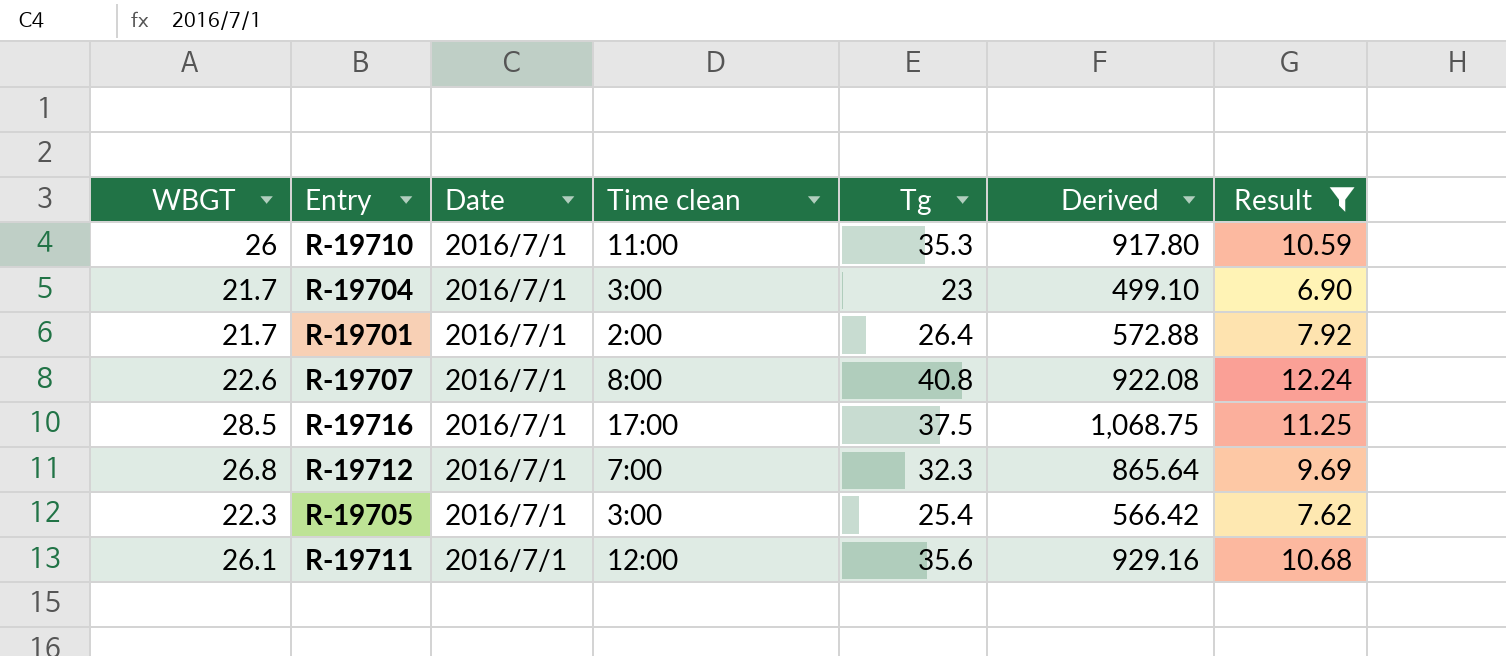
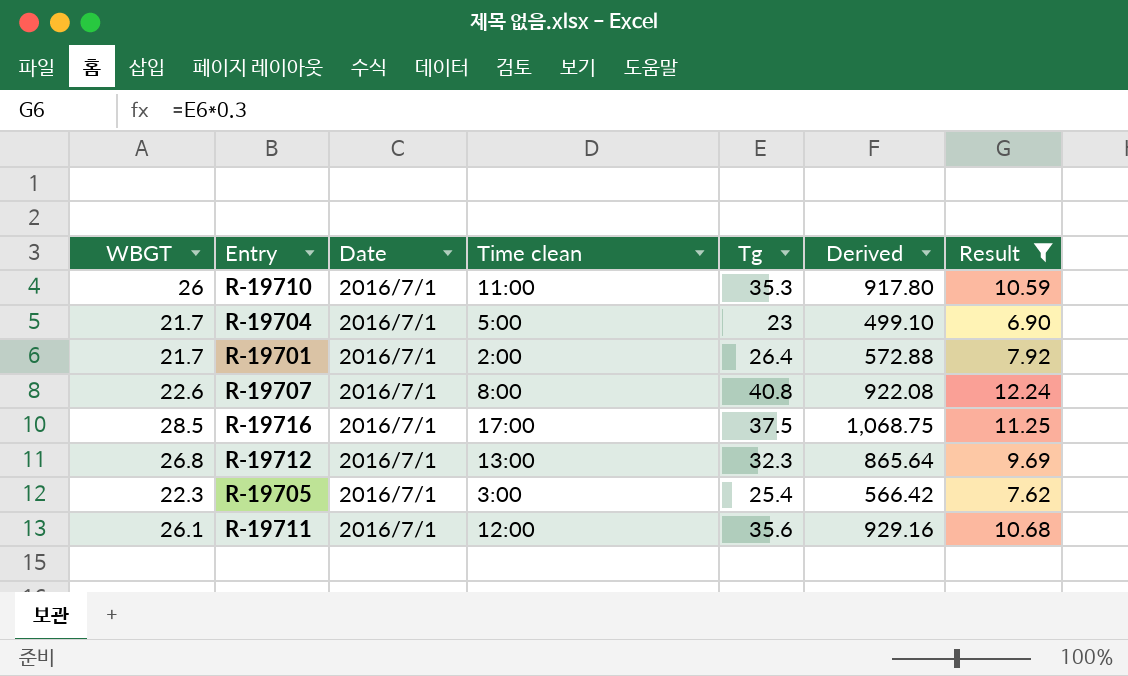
R-19704 | Time clean: 3:00 -> 5:00
R-19712 | Time clean: 7:00 -> 13:00

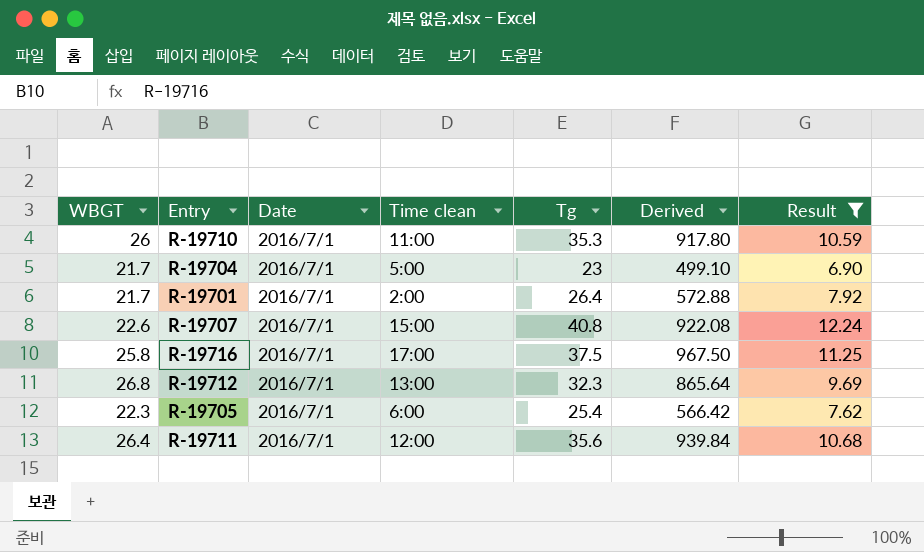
R-19707 | Time clean: 8:00 -> 15:00
R-19716 | WBGT: 28.5 -> 25.8
R-19716 | Derived: 1,068.75 -> 967.50
R-19705 | Time clean: 3:00 -> 6:00
R-19711 | WBGT: 26.1 -> 26.4
R-19711 | Derived: 929.16 -> 939.84

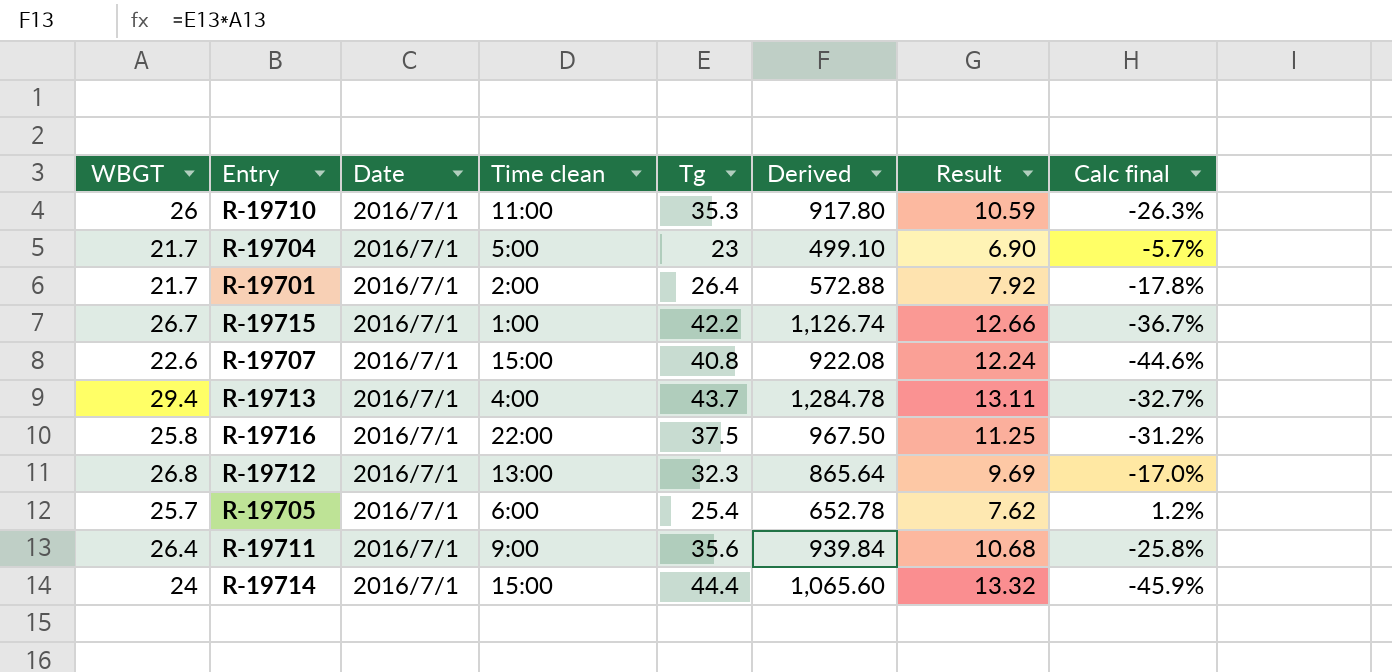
filter: Result <= 12.24 -> none
column Calc final | formula: none -> ([WBGT] - [Tg]) / [Tg]
R-19716 | Time clean: 17:00 -> 22:00
R-19705 | WBGT: 22.3 -> 25.7
R-19705 | Derived: 566.42 -> 652.78
R-19711 | Time clean: 12:00 -> 9:00

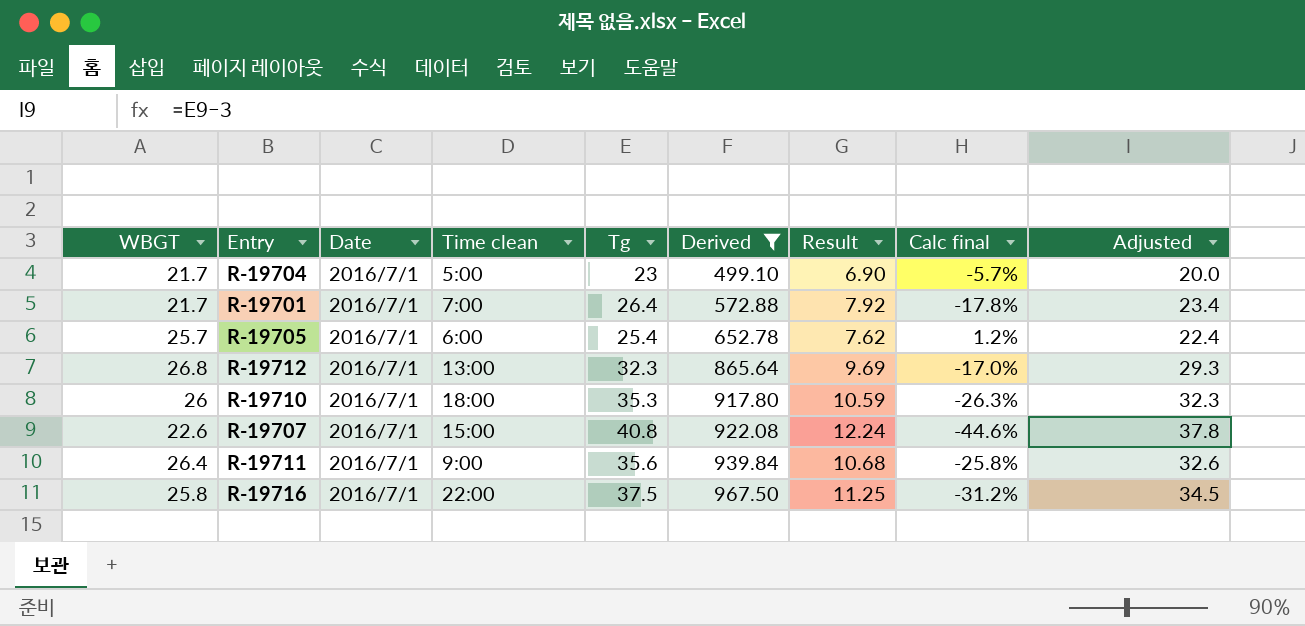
filter: none -> Derived <= 967.50
row order: none -> Derived ascending
column Adjusted | formula: none -> [Tg] - 3
R-19701 | Time clean: 2:00 -> 7:00
R-19710 | Time clean: 11:00 -> 18:00

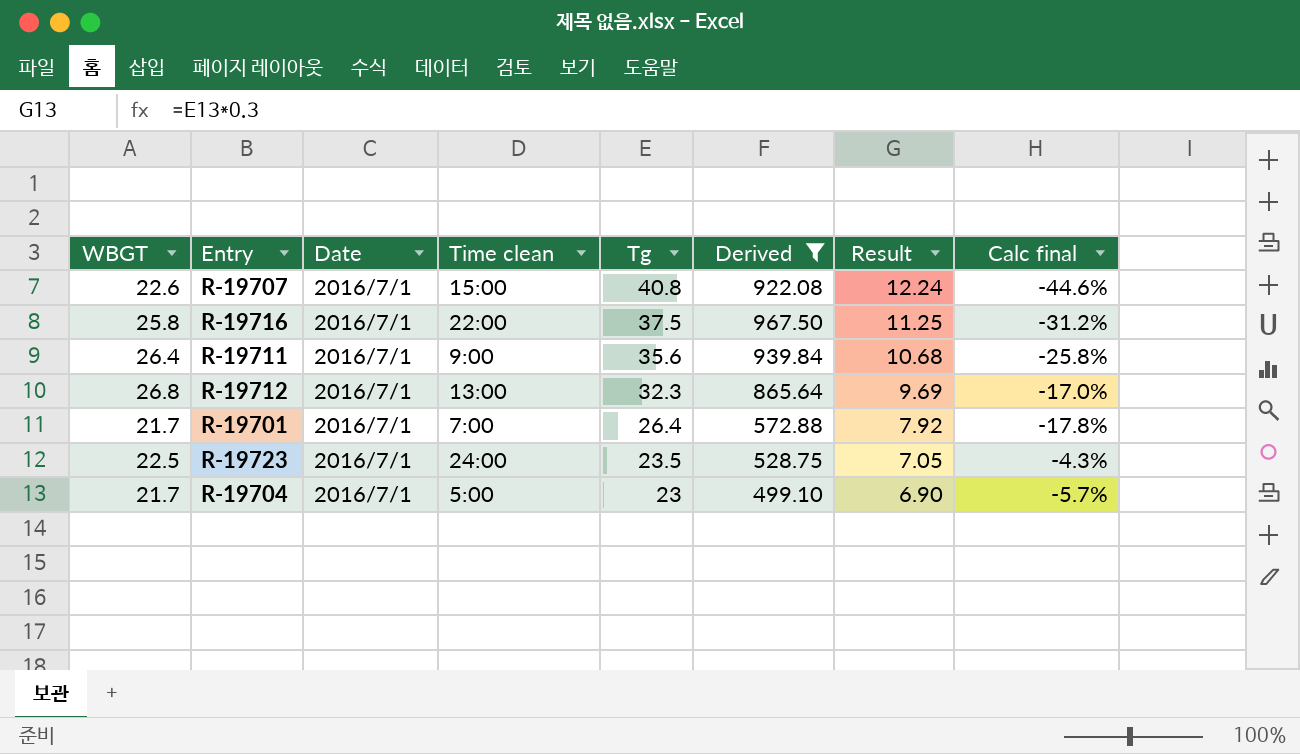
row order: Derived ascending -> Tg descending
column Adjusted | formula: [Tg] - 3 -> none
row R-19705: 25.7 | 2016/7/1 | 6:00 | 25.4 | 652.78 | 7.62 | 1.2% | 22.4 -> none
row R-19710: 26 | 2016/7/1 | 18:00 | 35.3 | 917.80 | 10.59 | -26.3% | 32.3 -> none
row R-19723: none -> 22.5 | 2016/7/1 | 24:00 | 23.5 | 528.75 | 7.05 | -4.3%

